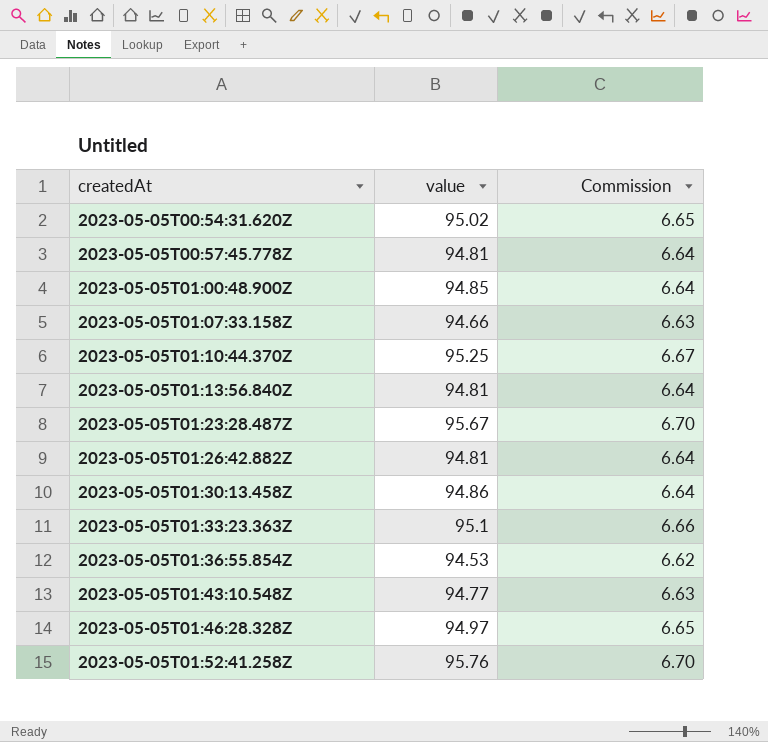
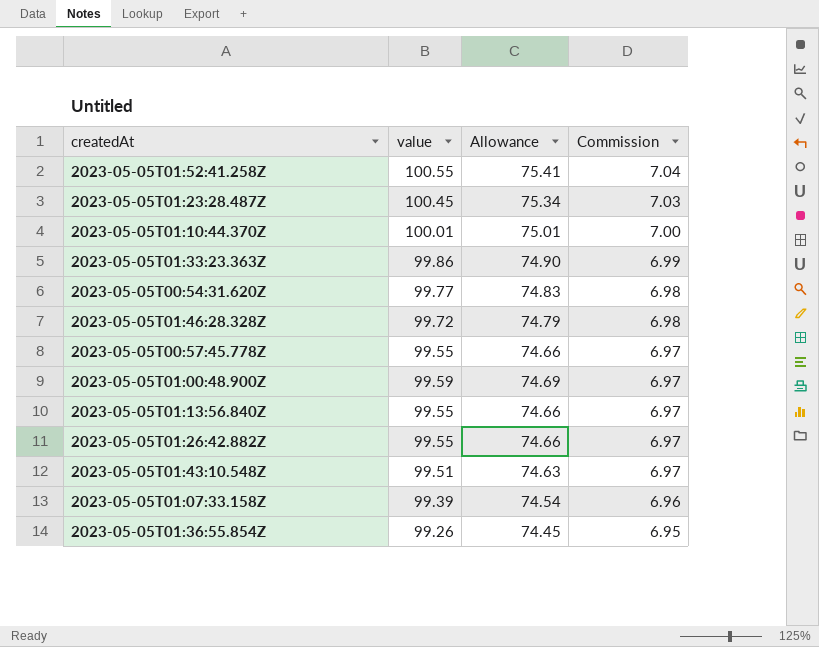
row order: createdAt ascending -> Commission descending
column Allowance | formula: none -> [value] * 0.75
row 2023-05-05T01:30:13.458Z: 94.86 | 6.64 -> none
2023-05-05T01:52:41.258Z | value: 95.76 -> 100.55
2023-05-05T01:52:41.258Z | Commission: 6.70 -> 7.04
2023-05-05T01:23:28.487Z | value: 95.67 -> 100.45
2023-05-05T01:23:28.487Z | Commission: 6.70 -> 7.03
2023-05-05T01:10:44.370Z | value: 95.25 -> 100.01
2023-05-05T01:10:44.370Z | Commission: 6.67 -> 7.00
2023-05-05T01:33:23.363Z | value: 95.1 -> 99.86
2023-05-05T01:33:23.363Z | Commission: 6.66 -> 6.99
2023-05-05T00:54:31.620Z | value: 95.02 -> 99.77
2023-05-05T00:54:31.620Z | Commission: 6.65 -> 6.98
2023-05-05T01:46:28.328Z | value: 94.97 -> 99.72
2023-05-05T01:46:28.328Z | Commission: 6.65 -> 6.98
2023-05-05T00:57:45.778Z | value: 94.81 -> 99.55
2023-05-05T00:57:45.778Z | Commission: 6.64 -> 6.97
2023-05-05T01:00:48.900Z | value: 94.85 -> 99.59
2023-05-05T01:00:48.900Z | Commission: 6.64 -> 6.97
2023-05-05T01:13:56.840Z | value: 94.81 -> 99.55
2023-05-05T01:13:56.840Z | Commission: 6.64 -> 6.97
2023-05-05T01:26:42.882Z | value: 94.81 -> 99.55
2023-05-05T01:26:42.882Z | Commission: 6.64 -> 6.97
2023-05-05T01:43:10.548Z | value: 94.77 -> 99.51
2023-05-05T01:43:10.548Z | Commission: 6.63 -> 6.97
2023-05-05T01:07:33.158Z | value: 94.66 -> 99.39
2023-05-05T01:07:33.158Z | Commission: 6.63 -> 6.96
2023-05-05T01:36:55.854Z | value: 94.53 -> 99.26
2023-05-05T01:36:55.854Z | Commission: 6.62 -> 6.95

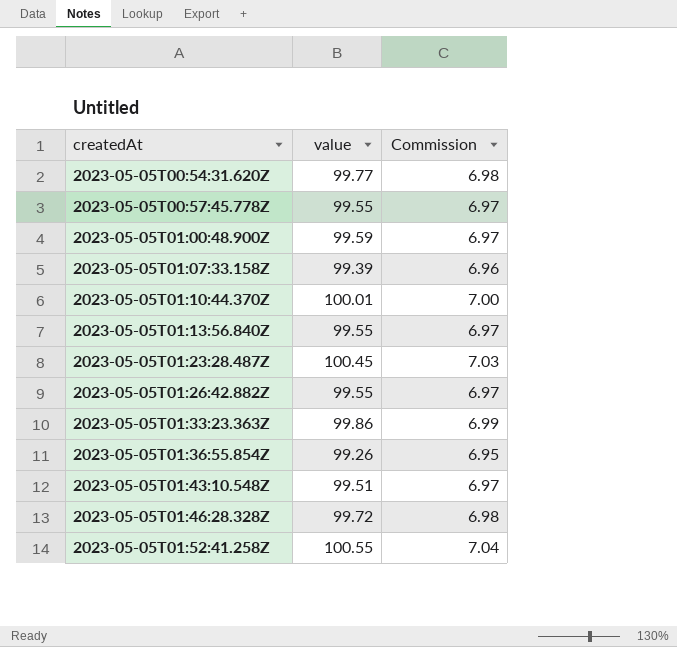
row order: Commission descending -> createdAt ascending
column Allowance | formula: [value] * 0.75 -> none

